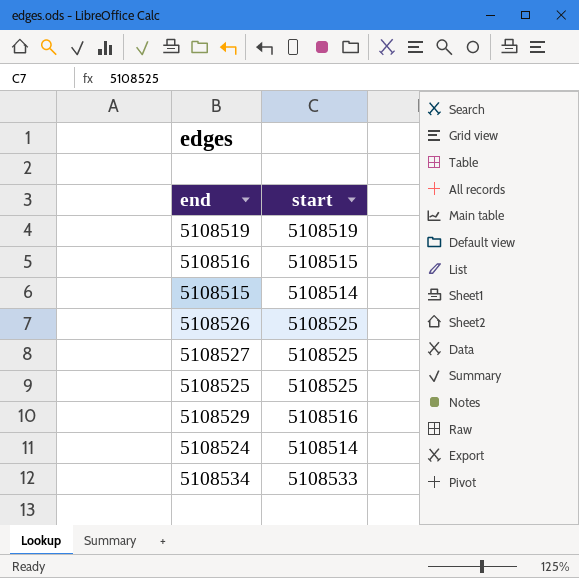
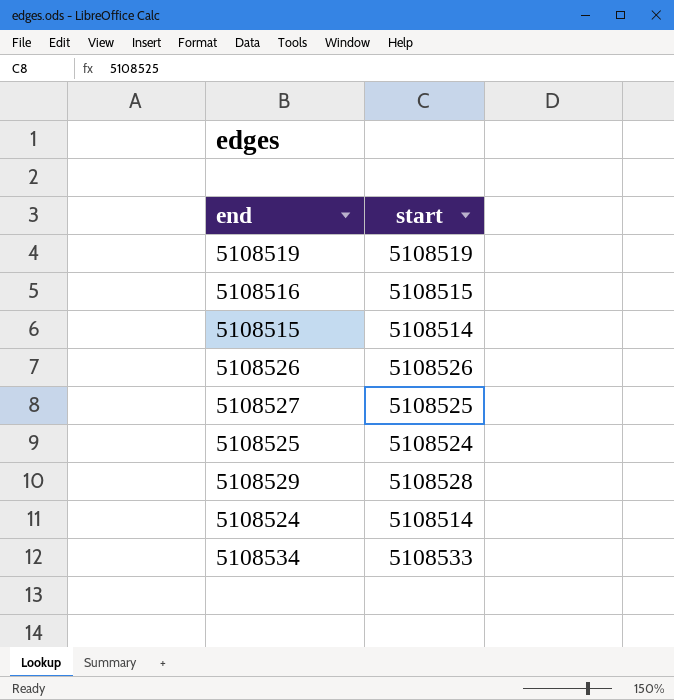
5108526 | start: 5108525 -> 5108526
5108525 | start: 5108525 -> 5108524
5108529 | start: 5108516 -> 5108528

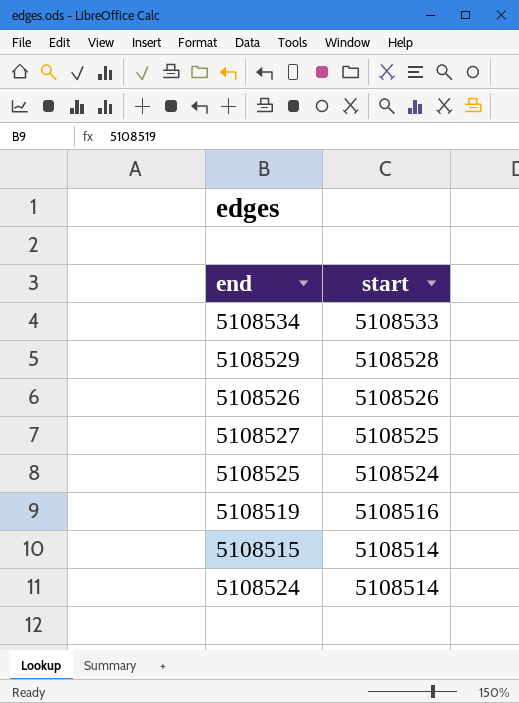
row order: none -> start descending
row 5108516: 5108515 -> none
5108519 | start: 5108519 -> 5108516

